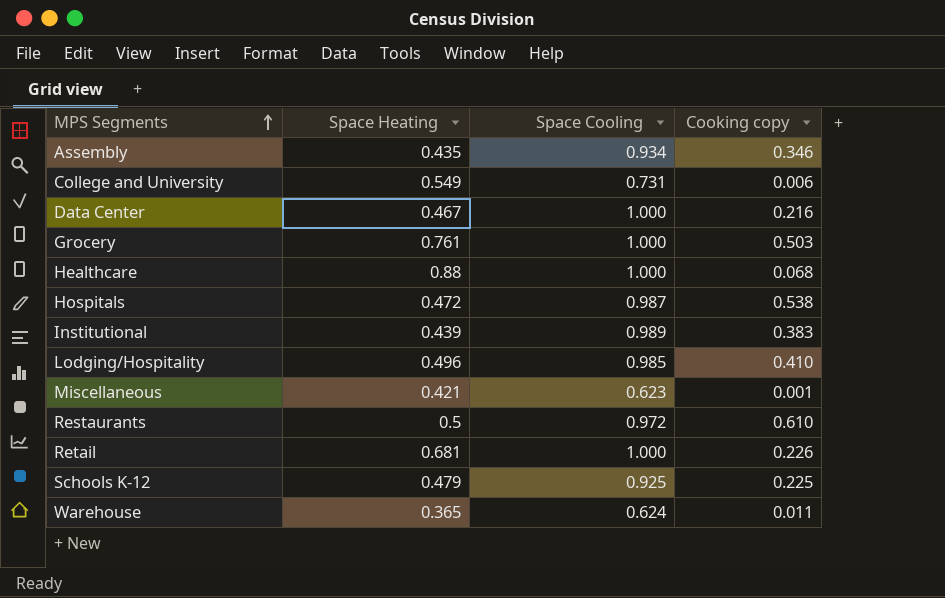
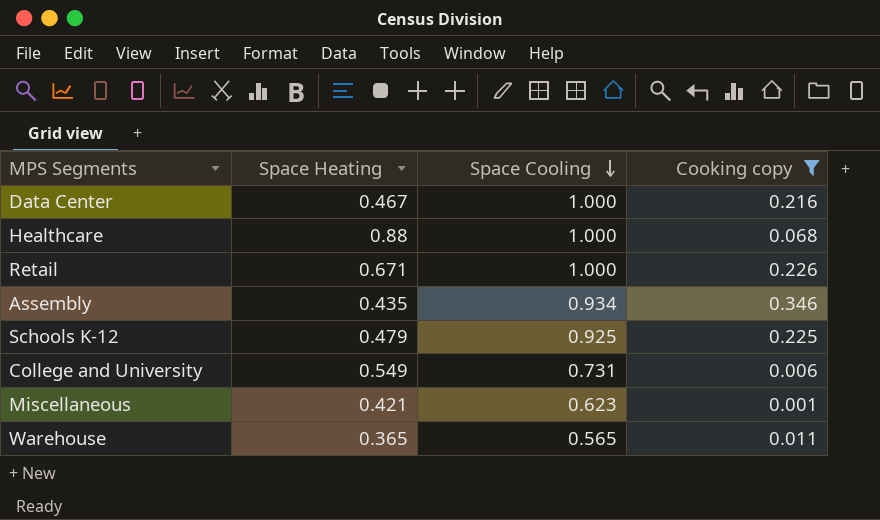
filter: none -> Cooking copy <= 0.346
row order: MPS Segments ascending -> Space Cooling descending
Retail | Space Heating: 0.681 -> 0.671
Warehouse | Space Cooling: 0.624 -> 0.565

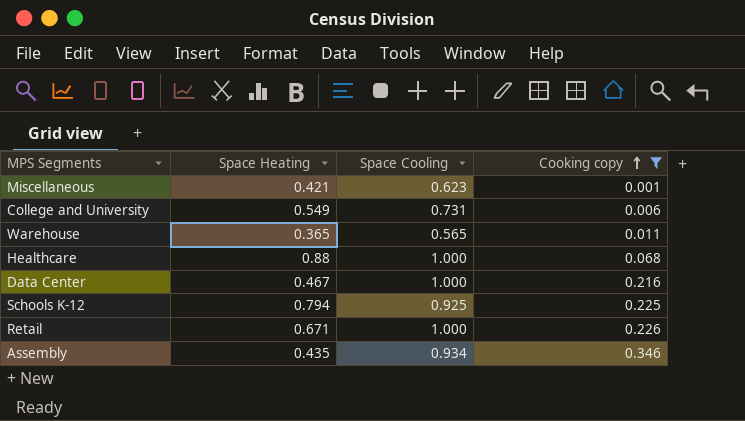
row order: Space Cooling descending -> Cooking copy ascending
Schools K-12 | Space Heating: 0.479 -> 0.794

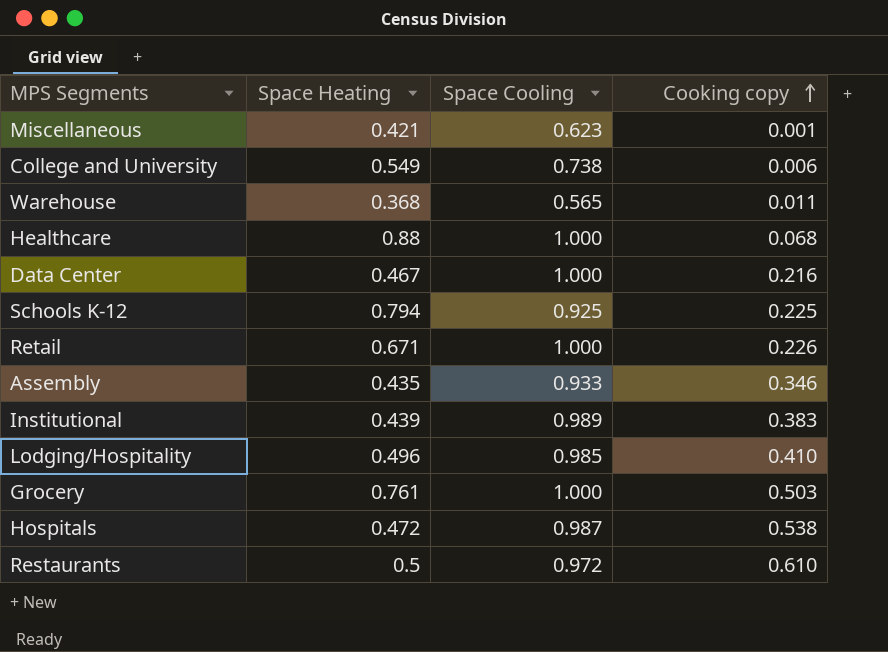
filter: Cooking copy <= 0.346 -> none
College and University | Space Cooling: 0.731 -> 0.738
Warehouse | Space Heating: 0.365 -> 0.368
Assembly | Space Cooling: 0.934 -> 0.933

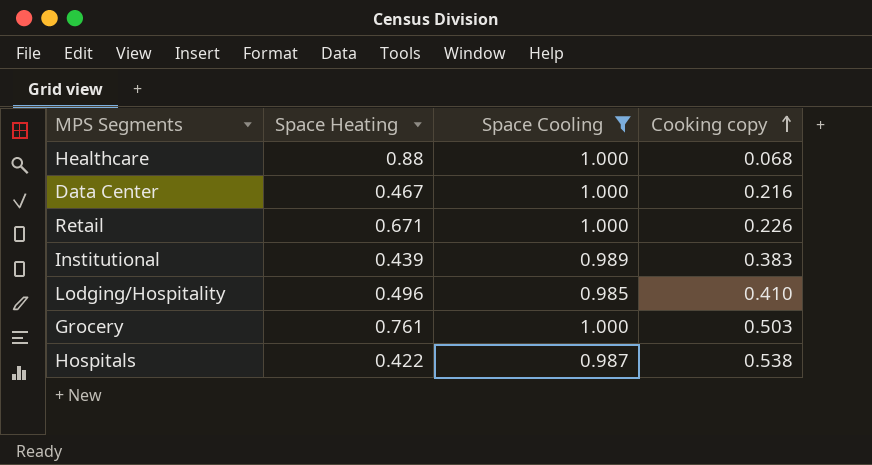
filter: none -> Space Cooling >= 0.985
Hospitals | Space Heating: 0.472 -> 0.422

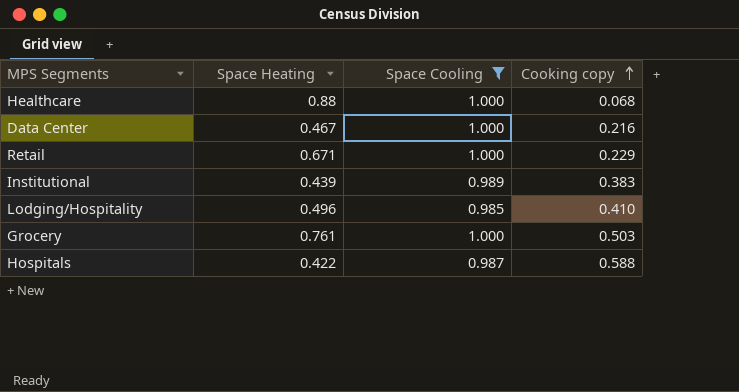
Retail | Cooking copy: 0.226 -> 0.229
Hospitals | Cooking copy: 0.538 -> 0.588

